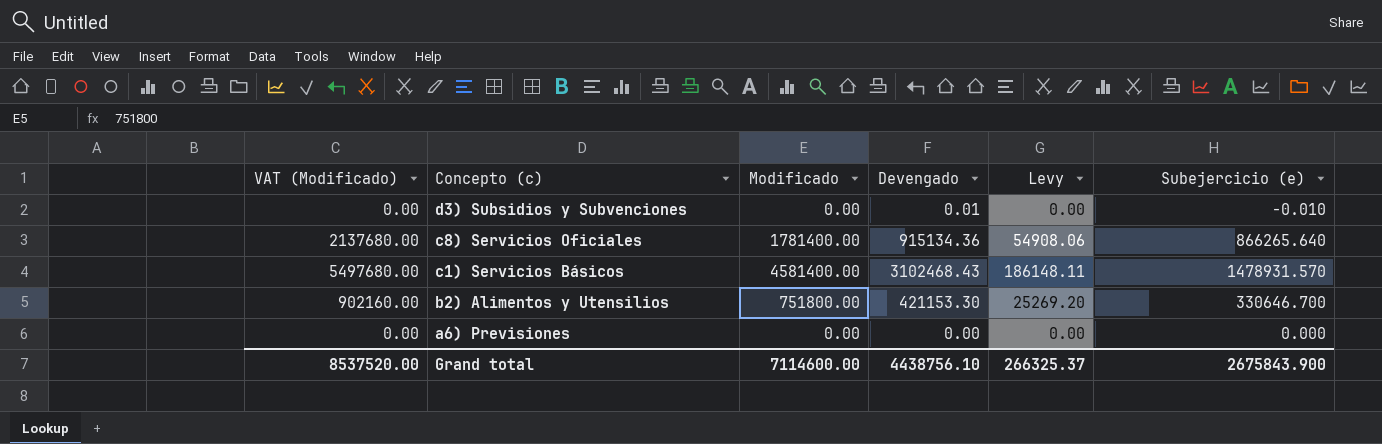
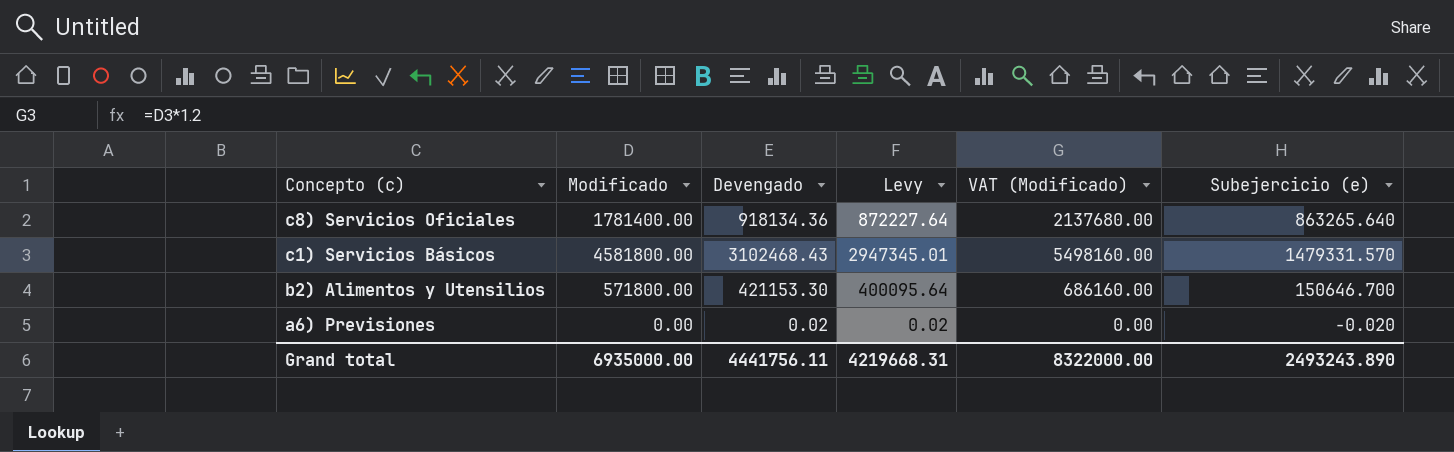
column Levy | formula: [Devengado] * 0.06 -> [Devengado] * 0.95
column VAT (Modificado) | position: 1 -> 5
row d3) Subsidios y Subvenciones: 0.00 | 0.00 | 0.01 | 0.00 | -0.010 -> none
c8) Servicios Oficiales | Devengado: 915134.36 -> 918134.36
c8) Servicios Oficiales | Subejercicio (e): 866265.640 -> 863265.640
c1) Servicios Básicos | Modificado: 4581400.00 -> 4581800.00
c1) Servicios Básicos | VAT (Modificado): 5497680.00 -> 5498160.00
c1) Servicios Básicos | Subejercicio (e): 1478931.570 -> 1479331.570
b2) Alimentos y Utensilios | Modificado: 751800.00 -> 571800.00
b2) Alimentos y Utensilios | VAT (Modificado): 902160.00 -> 686160.00
b2) Alimentos y Utensilios | Subejercicio (e): 330646.700 -> 150646.700
a6) Previsiones | Devengado: 0.00 -> 0.02
a6) Previsiones | Subejercicio (e): 0.000 -> -0.020
Grand total | Modificado: 7114600.00 -> 6935000.00
Grand total | Devengado: 4438756.10 -> 4441756.11
Grand total | Levy: 266325.37 -> 4219668.31
Grand total | VAT (Modificado): 8537520.00 -> 8322000.00
Grand total | Subejercicio (e): 2675843.900 -> 2493243.890

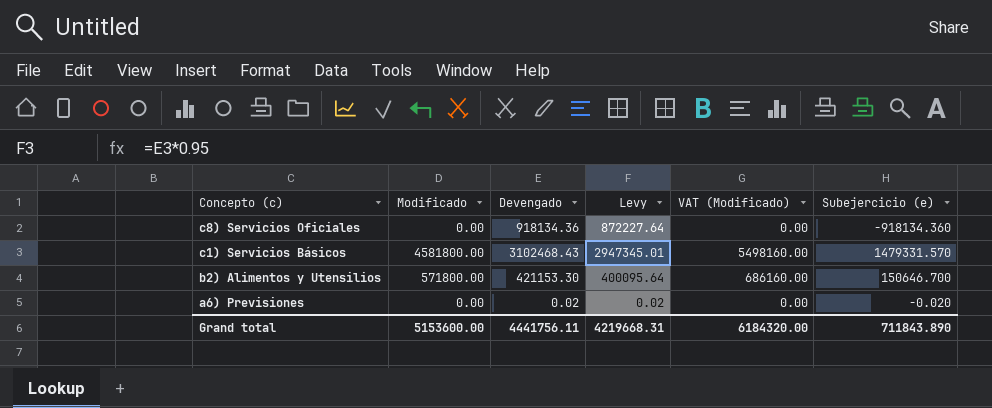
c8) Servicios Oficiales | Modificado: 1781400.00 -> 0.00
c8) Servicios Oficiales | VAT (Modificado): 2137680.00 -> 0.00
c8) Servicios Oficiales | Subejercicio (e): 863265.640 -> -918134.360
Grand total | Modificado: 6935000.00 -> 5153600.00
Grand total | VAT (Modificado): 8322000.00 -> 6184320.00
Grand total | Subejercicio (e): 2493243.890 -> 711843.890

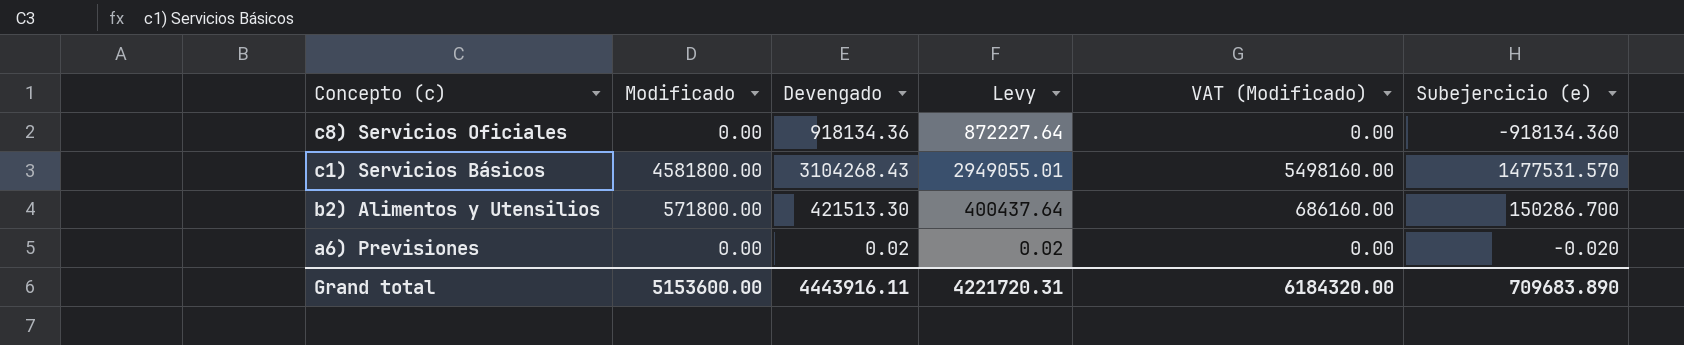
c1) Servicios Básicos | Devengado: 3102468.43 -> 3104268.43
c1) Servicios Básicos | Levy: 2947345.01 -> 2949055.01
c1) Servicios Básicos | Subejercicio (e): 1479331.570 -> 1477531.570
b2) Alimentos y Utensilios | Devengado: 421153.30 -> 421513.30
b2) Alimentos y Utensilios | Levy: 400095.64 -> 400437.64
b2) Alimentos y Utensilios | Subejercicio (e): 150646.700 -> 150286.700
Grand total | Devengado: 4441756.11 -> 4443916.11
Grand total | Levy: 4219668.31 -> 4221720.31
Grand total | Subejercicio (e): 711843.890 -> 709683.890

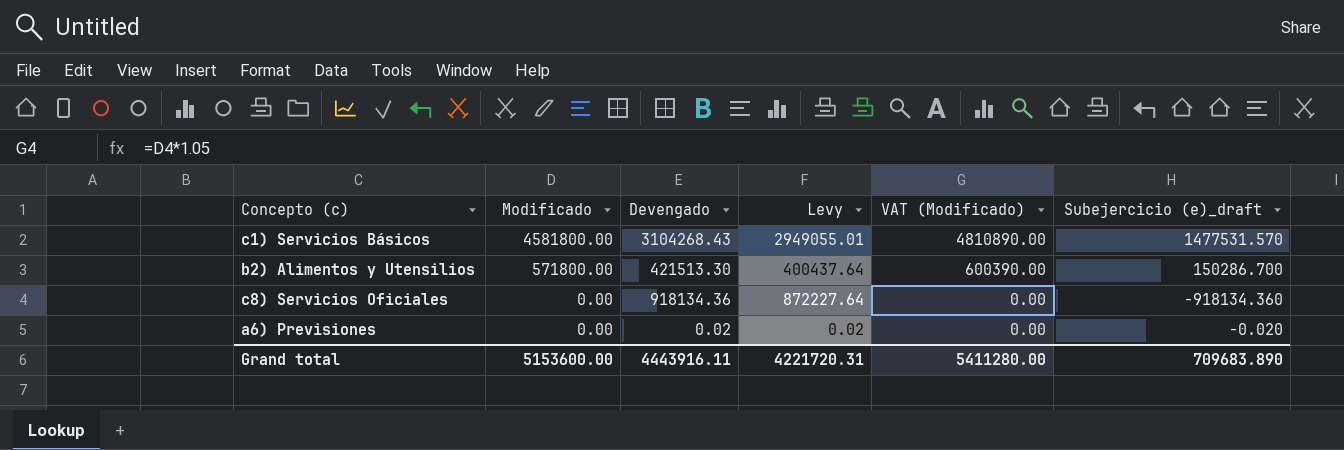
row order: Concepto (c) descending -> Modificado descending
column VAT (Modificado) | formula: [Modificado] * 1.2 -> [Modificado] * 1.05
column name: Subejercicio (e) -> Subejercicio (e)_draft
Grand total | VAT (Modificado): 6184320.00 -> 5411280.00

